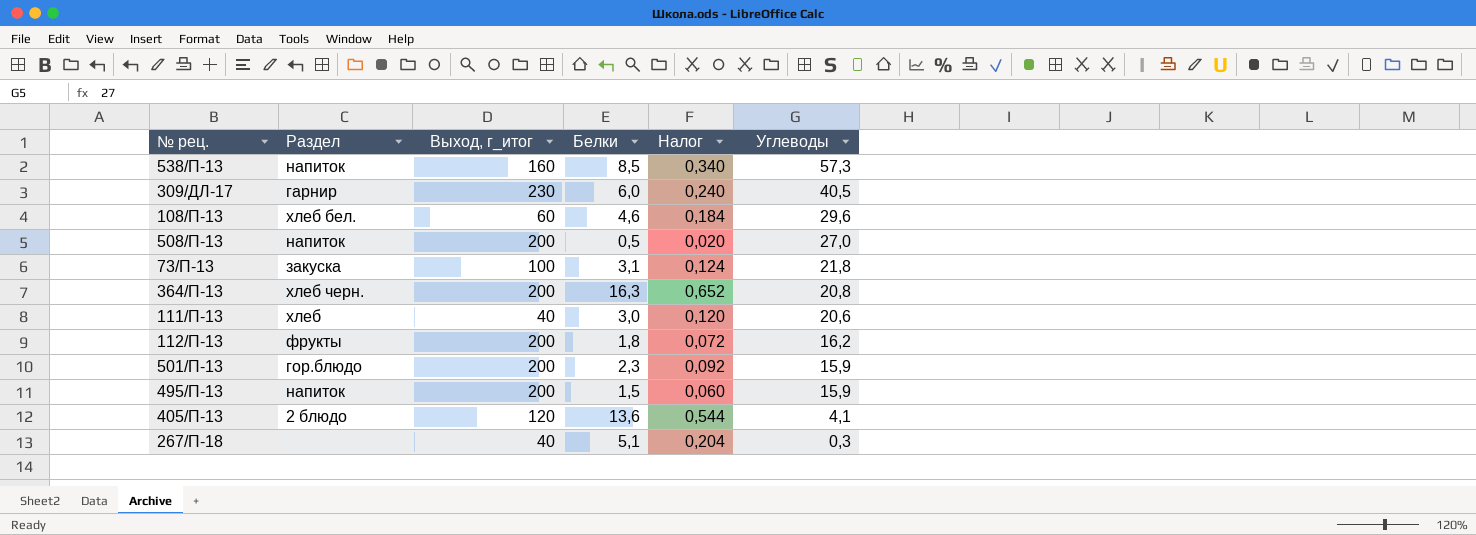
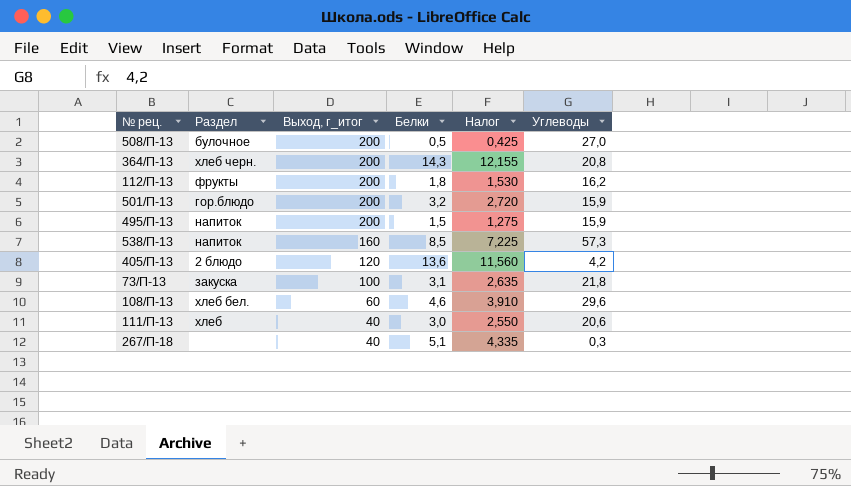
row order: Углеводы descending -> Выход, г_итог descending
column Налог | formula: [Белки] * 0,04 -> [Белки] * 0,85
row 309/ДЛ-17: гарнир | 230 | 6,0 | 0,240 | 40,5 -> none
508/П-13 | Раздел: напиток -> булочное
364/П-13 | Белки: 16,3 -> 14,3
501/П-13 | Белки: 2,3 -> 3,2
405/П-13 | Углеводы: 4,1 -> 4,2

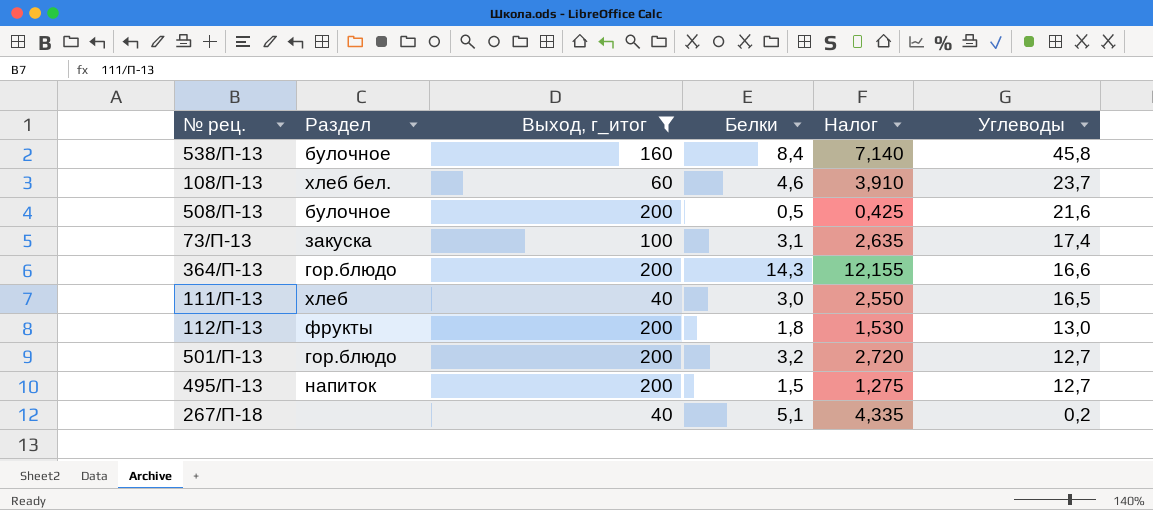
filter: none -> Выход, г_итог != 120
row order: Выход, г_итог descending -> Углеводы descending
538/П-13 | Раздел: напиток -> булочное
538/П-13 | Белки: 8,5 -> 8,4
538/П-13 | Налог: 7,225 -> 7,140
538/П-13 | Углеводы: 57,3 -> 45,8
108/П-13 | Углеводы: 29,6 -> 23,7
508/П-13 | Углеводы: 27,0 -> 21,6
73/П-13 | Углеводы: 21,8 -> 17,4
364/П-13 | Раздел: хлеб черн. -> гор.блюдо
364/П-13 | Углеводы: 20,8 -> 16,6
111/П-13 | Углеводы: 20,6 -> 16,5
112/П-13 | Углеводы: 16,2 -> 13,0
501/П-13 | Углеводы: 15,9 -> 12,7
495/П-13 | Углеводы: 15,9 -> 12,7
267/П-18 | Углеводы: 0,3 -> 0,2

